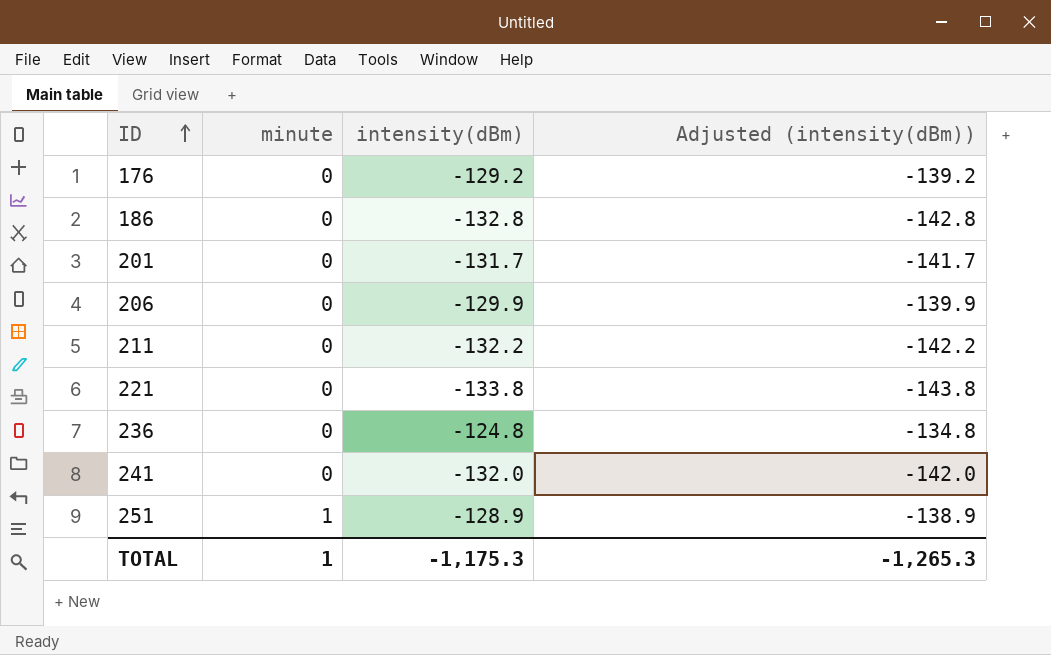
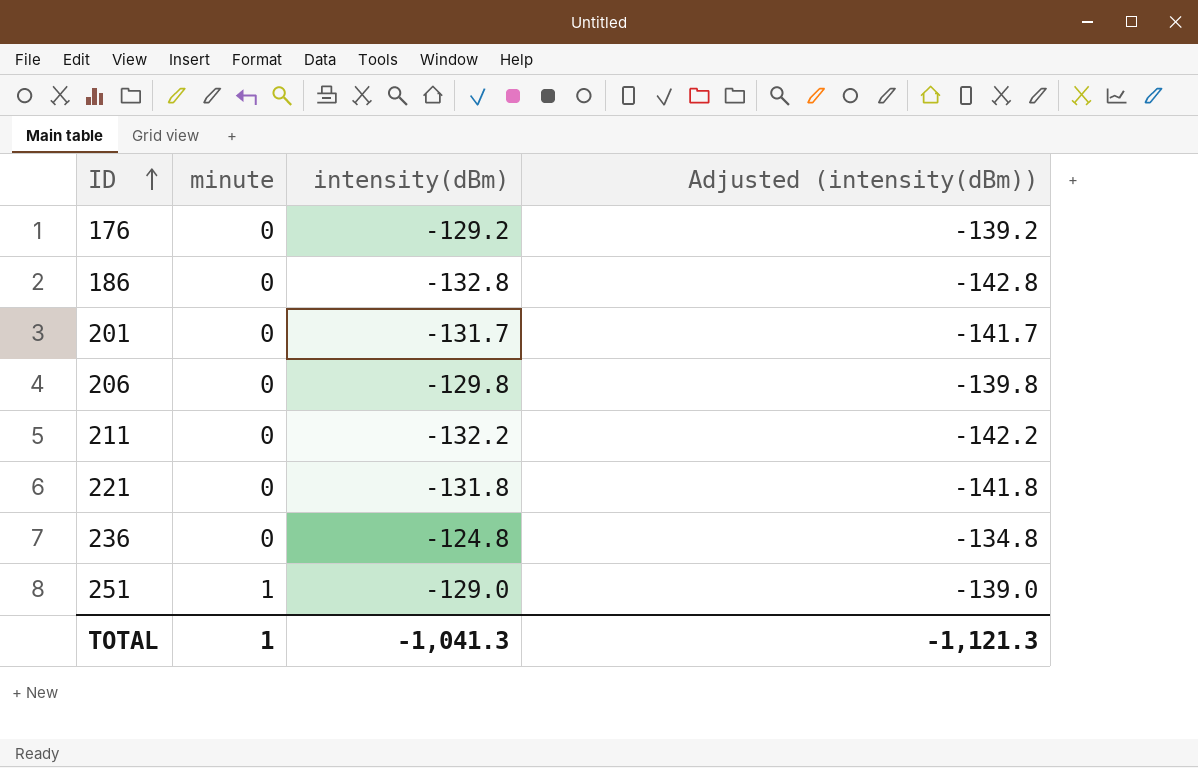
row 241: 0 | -132.0 | -142.0 -> none
206 | intensity(dBm): -129.9 -> -129.8
206 | Adjusted (intensity(dBm)): -139.9 -> -139.8
221 | intensity(dBm): -133.8 -> -131.8
221 | Adjusted (intensity(dBm)): -143.8 -> -141.8
251 | intensity(dBm): -128.9 -> -129.0
251 | Adjusted (intensity(dBm)): -138.9 -> -139.0
TOTAL | intensity(dBm): -1,175.3 -> -1,041.3
TOTAL | Adjusted (intensity(dBm)): -1,265.3 -> -1,121.3

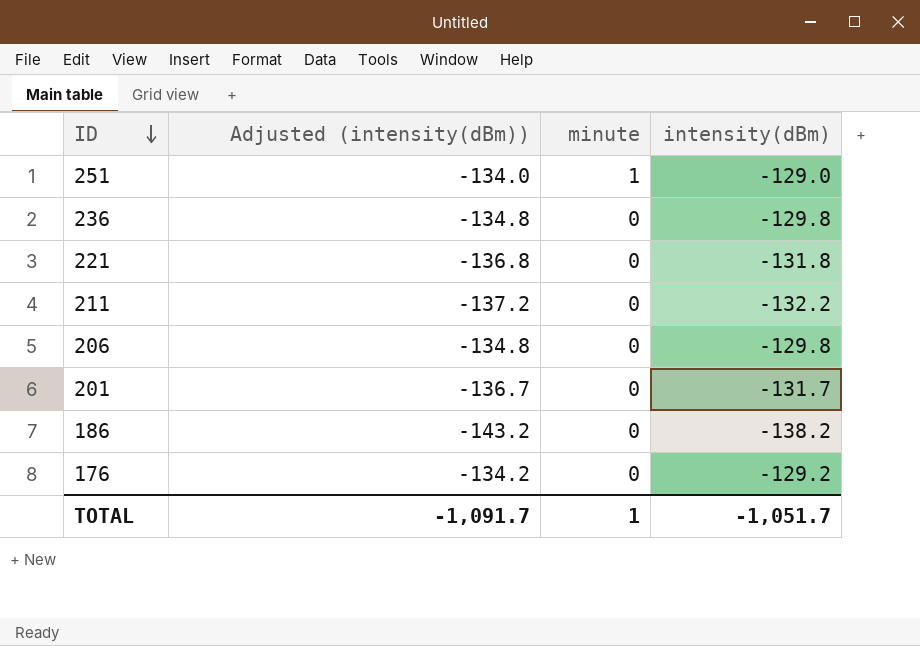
row order: ID ascending -> ID descending
column Adjusted (intensity(dBm)) | formula: [intensity(dBm)] - 10 -> [intensity(dBm)] - 5
column Adjusted (intensity(dBm)) | position: 4 -> 2
236 | intensity(dBm): -124.8 -> -129.8
186 | intensity(dBm): -132.8 -> -138.2
TOTAL | Adjusted (intensity(dBm)): -1,121.3 -> -1,091.7
TOTAL | intensity(dBm): -1,041.3 -> -1,051.7

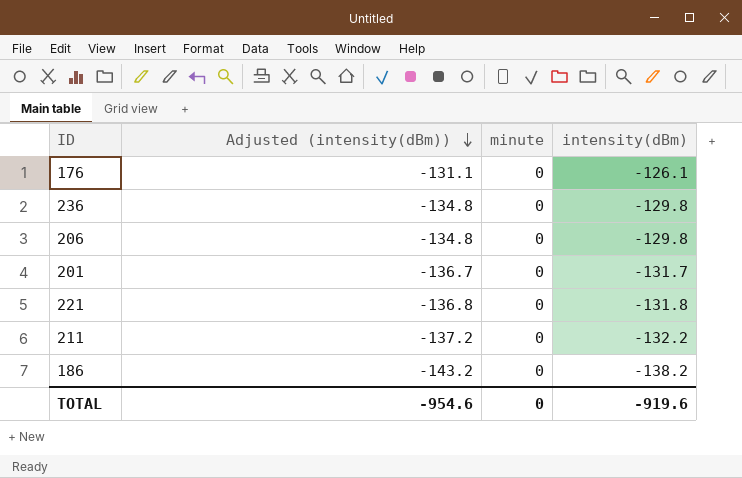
row order: ID descending -> Adjusted (intensity(dBm)) descending
row 251: -134.0 | 1 | -129.0 -> none
176 | Adjusted (intensity(dBm)): -134.2 -> -131.1
176 | intensity(dBm): -129.2 -> -126.1
TOTAL | Adjusted (intensity(dBm)): -1,091.7 -> -954.6
TOTAL | minute: 1 -> 0
TOTAL | intensity(dBm): -1,051.7 -> -919.6

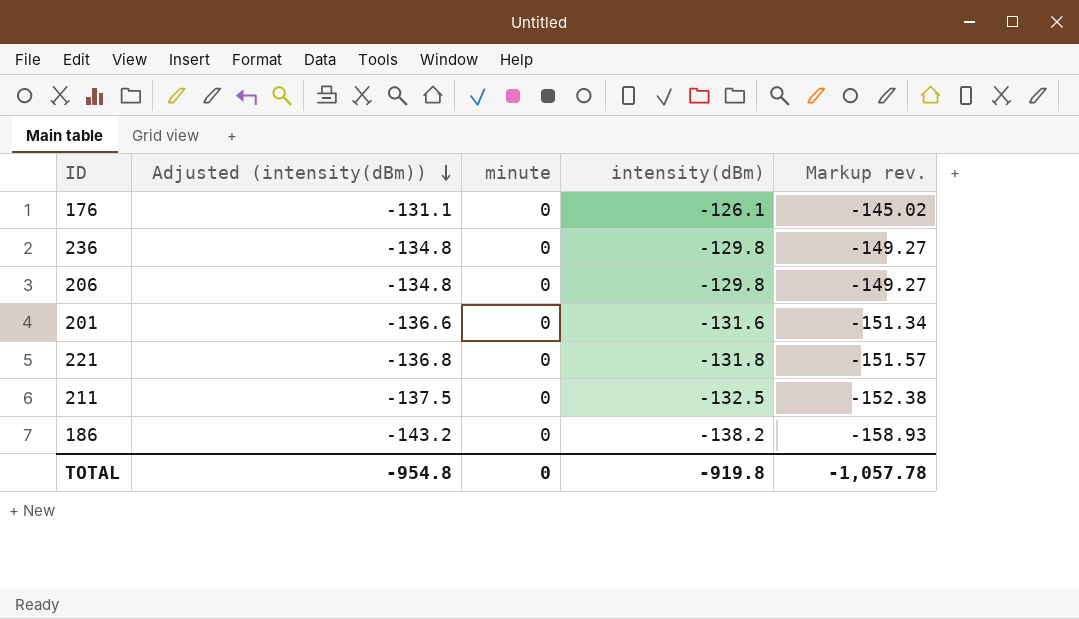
column Markup rev. | formula: none -> [intensity(dBm)] * 1.15
201 | Adjusted (intensity(dBm)): -136.7 -> -136.6
201 | intensity(dBm): -131.7 -> -131.6
211 | Adjusted (intensity(dBm)): -137.2 -> -137.5
211 | intensity(dBm): -132.2 -> -132.5
TOTAL | Adjusted (intensity(dBm)): -954.6 -> -954.8
TOTAL | intensity(dBm): -919.6 -> -919.8

